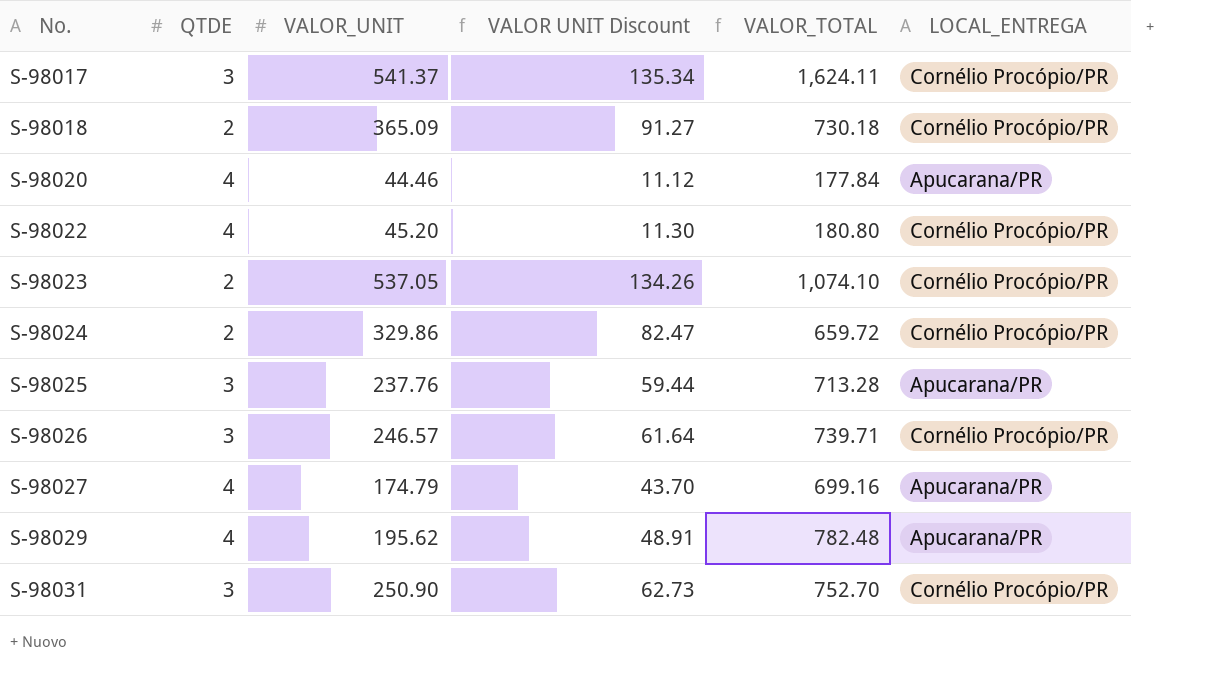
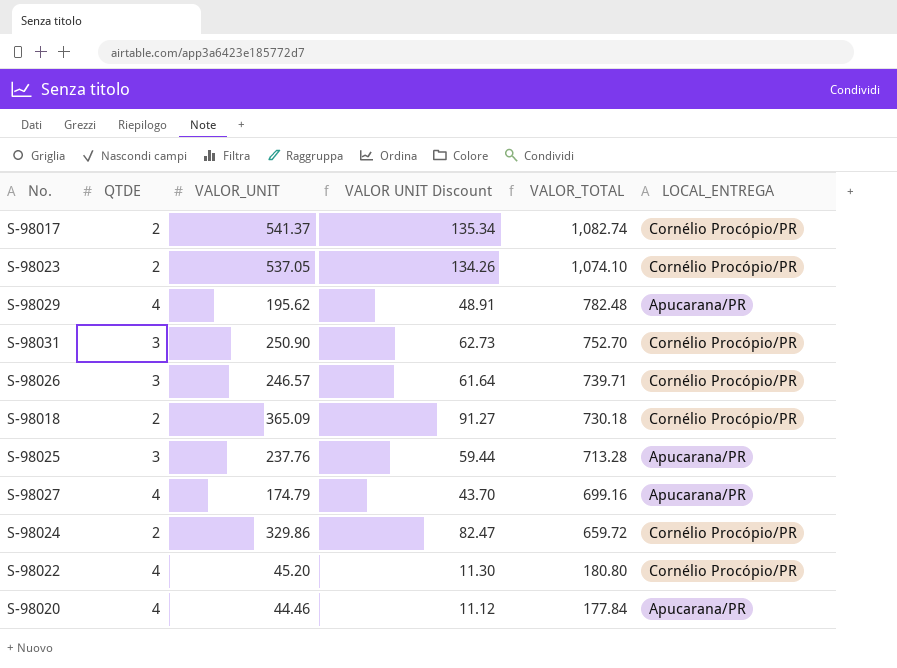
row order: No. ascending -> VALOR_TOTAL descending
S-98017 | QTDE: 3 -> 2
S-98017 | VALOR_TOTAL: 1,624.11 -> 1,082.74

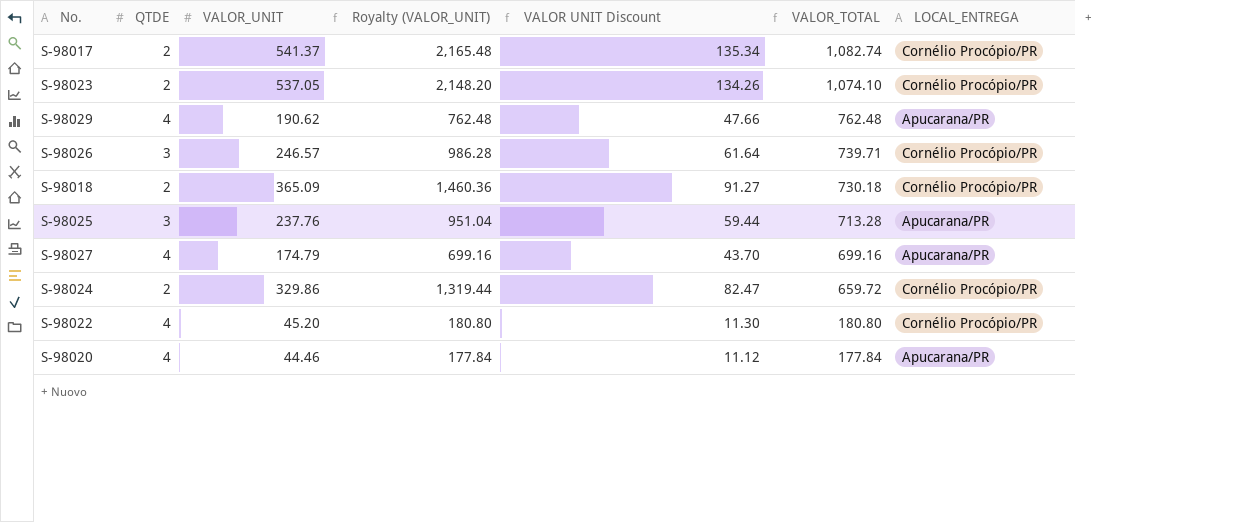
column Royalty (VALOR_UNIT) | formula: none -> [VALOR_UNIT] * 4
row S-98031: 3 | 250.90 | 62.73 | 752.70 | Cornélio Procópio/PR -> none
S-98029 | VALOR_UNIT: 195.62 -> 190.62
S-98029 | VALOR UNIT Discount: 48.91 -> 47.66
S-98029 | VALOR_TOTAL: 782.48 -> 762.48

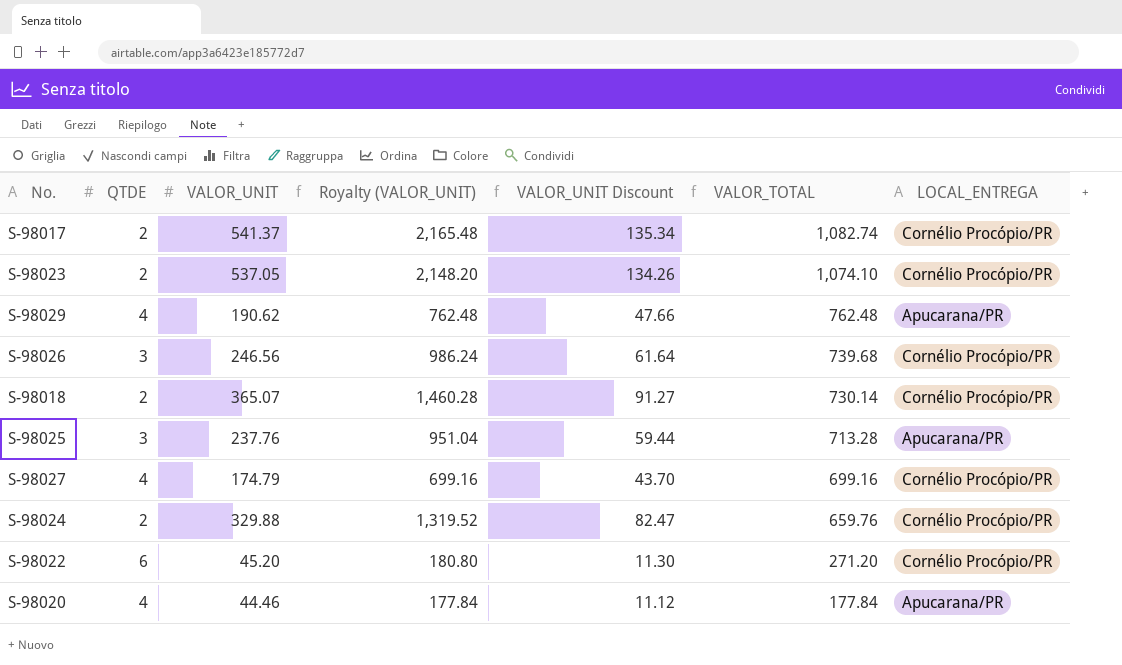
column name: VALOR UNIT Discount -> VALOR_UNIT Discount
S-98026 | VALOR_UNIT: 246.57 -> 246.56
S-98026 | Royalty (VALOR_UNIT): 986.28 -> 986.24
S-98026 | VALOR_TOTAL: 739.71 -> 739.68
S-98018 | VALOR_UNIT: 365.09 -> 365.07
S-98018 | Royalty (VALOR_UNIT): 1,460.36 -> 1,460.28
S-98018 | VALOR_TOTAL: 730.18 -> 730.14
S-98027 | LOCAL_ENTREGA: Apucarana/PR -> Cornélio Procópio/PR
S-98024 | VALOR_UNIT: 329.86 -> 329.88
S-98024 | Royalty (VALOR_UNIT): 1,319.44 -> 1,319.52
S-98024 | VALOR_TOTAL: 659.72 -> 659.76
S-98022 | QTDE: 4 -> 6
S-98022 | VALOR_TOTAL: 180.80 -> 271.20

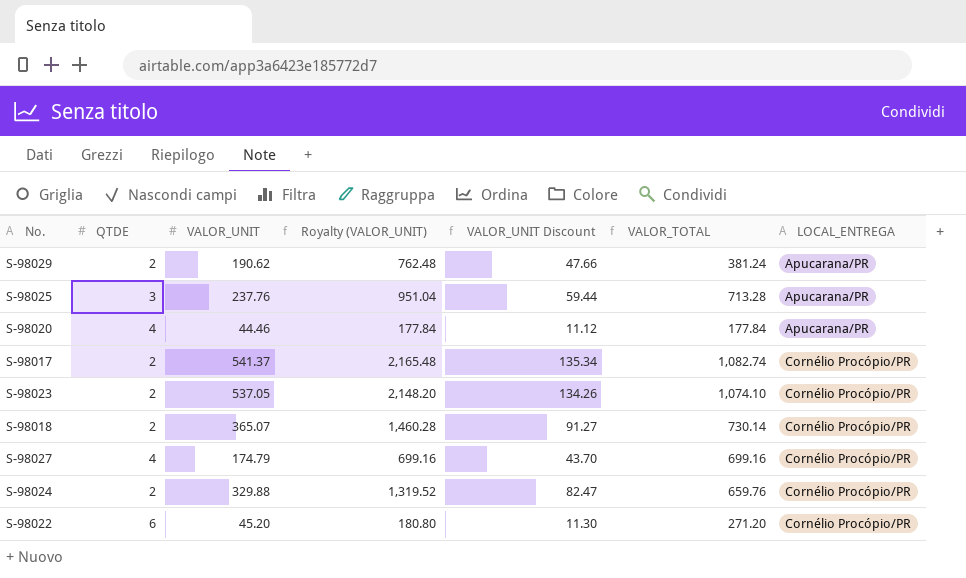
row order: VALOR_TOTAL descending -> LOCAL_ENTREGA ascending
row S-98026: 3 | 246.56 | 986.24 | 61.64 | 739.68 | Cornélio Procópio/PR -> none
S-98029 | QTDE: 4 -> 2
S-98029 | VALOR_TOTAL: 762.48 -> 381.24

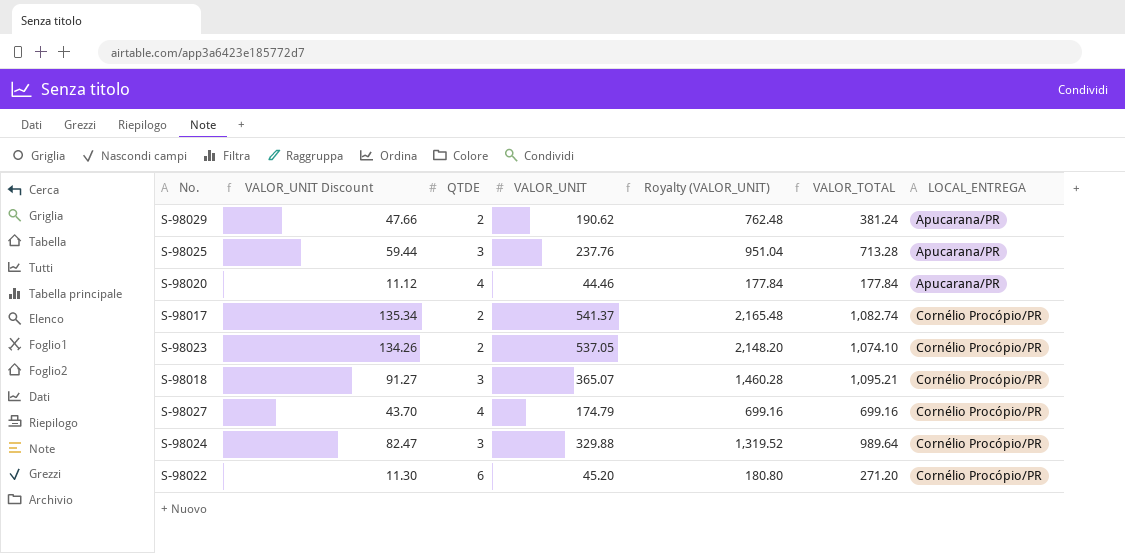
column VALOR_UNIT Discount | position: 5 -> 2
S-98018 | QTDE: 2 -> 3
S-98018 | VALOR_TOTAL: 730.14 -> 1,095.21
S-98024 | QTDE: 2 -> 3
S-98024 | VALOR_TOTAL: 659.76 -> 989.64

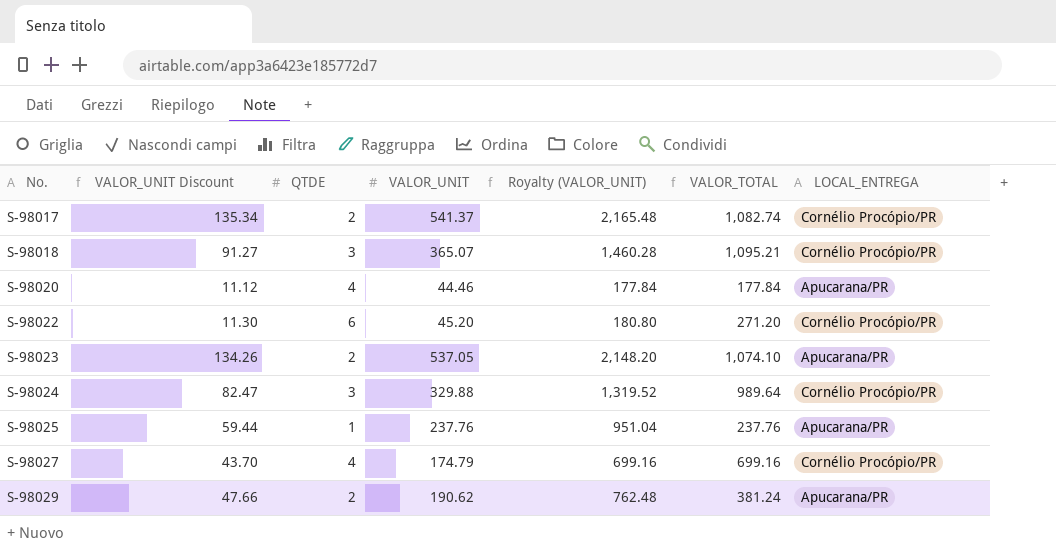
row order: LOCAL_ENTREGA ascending -> No. ascending
S-98023 | LOCAL_ENTREGA: Cornélio Procópio/PR -> Apucarana/PR
S-98025 | QTDE: 3 -> 1
S-98025 | VALOR_TOTAL: 713.28 -> 237.76

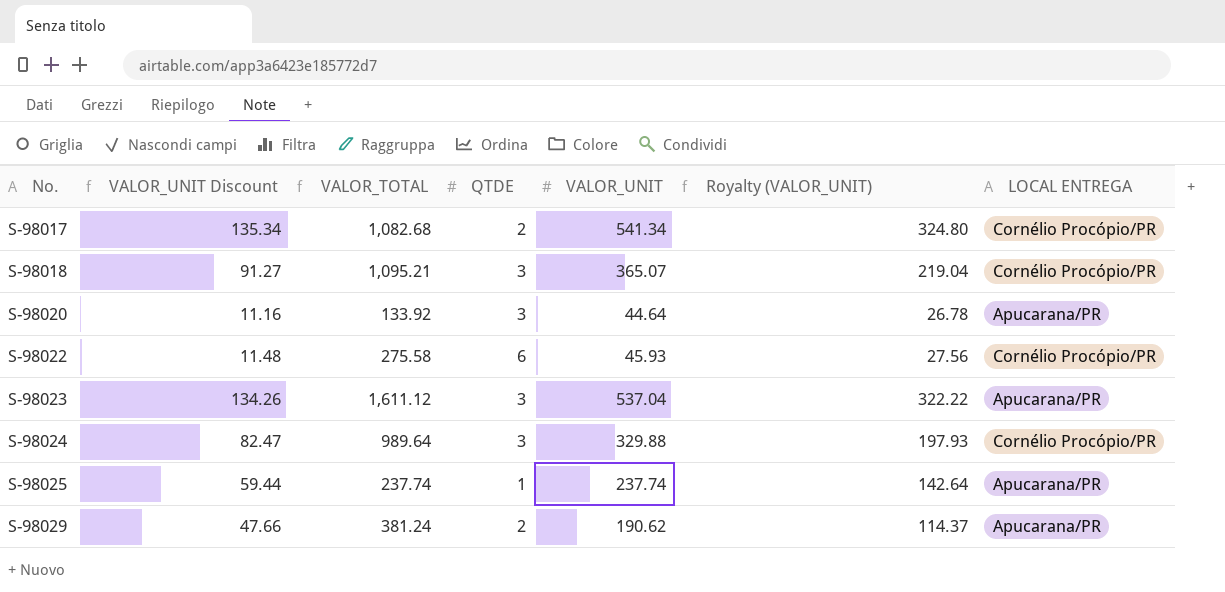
column VALOR_TOTAL | position: 6 -> 3
column Royalty (VALOR_UNIT) | formula: [VALOR_UNIT] * 4 -> [VALOR_UNIT] * 0.6
column name: LOCAL_ENTREGA -> LOCAL ENTREGA
row S-98027: 43.70 | 4 | 174.79 | 699.16 | 699.16 | Cornélio Procópio/PR -> none
S-98017 | VALOR_TOTAL: 1,082.74 -> 1,082.68
S-98017 | VALOR_UNIT: 541.37 -> 541.34
S-98020 | VALOR_UNIT Discount: 11.12 -> 11.16
S-98020 | VALOR_TOTAL: 177.84 -> 133.92
S-98020 | QTDE: 4 -> 3
S-98020 | VALOR_UNIT: 44.46 -> 44.64
S-98022 | VALOR_UNIT Discount: 11.30 -> 11.48
S-98022 | VALOR_TOTAL: 271.20 -> 275.58
S-98022 | VALOR_UNIT: 45.20 -> 45.93
S-98023 | VALOR_TOTAL: 1,074.10 -> 1,611.12
S-98023 | QTDE: 2 -> 3
S-98023 | VALOR_UNIT: 537.05 -> 537.04
S-98025 | VALOR_TOTAL: 237.76 -> 237.74
S-98025 | VALOR_UNIT: 237.76 -> 237.74

